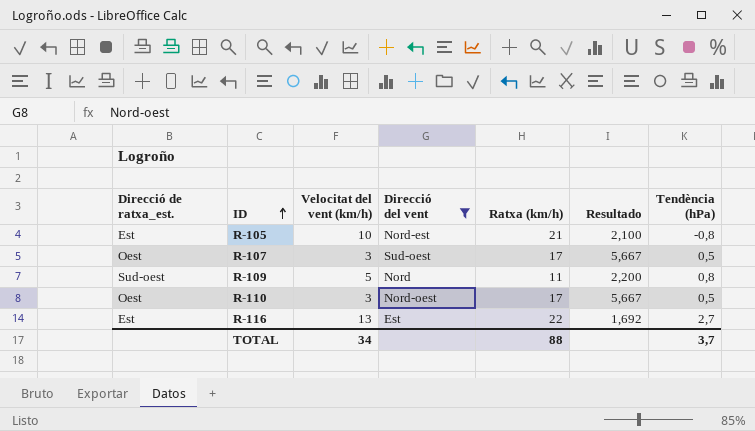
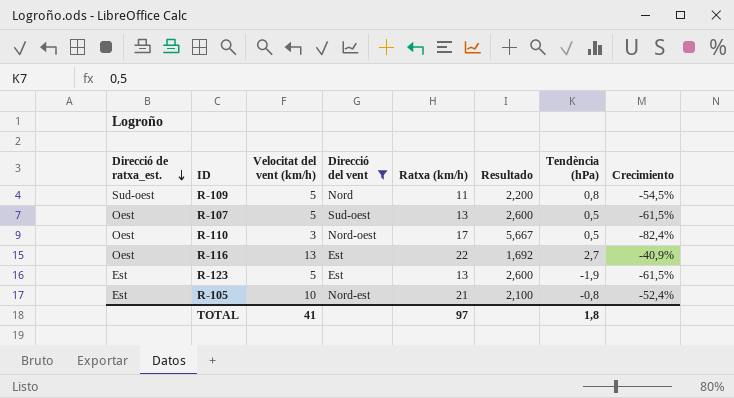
row order: ID ascending -> Direcció de ratxa_est. descending
column Crecimiento | formula: none -> ([Velocitat del vent (km/h)] - [Ratxa (km/h)]) / [Ratxa (km/h)]
R-107 | Velocitat del vent (km/h): 3 -> 5
R-107 | Ratxa (km/h): 17 -> 13
R-107 | Resultado: 5,667 -> 2,600
R-116 | Direcció de ratxa_est.: Est -> Oest
row R-123: none -> Est | 5 | Est | 13 | 2,600 | -1,9 | -61,5%
TOTAL | Velocitat del vent (km/h): 34 -> 41
TOTAL | Ratxa (km/h): 88 -> 97
TOTAL | Tendència (hPa): 3,7 -> 1,8

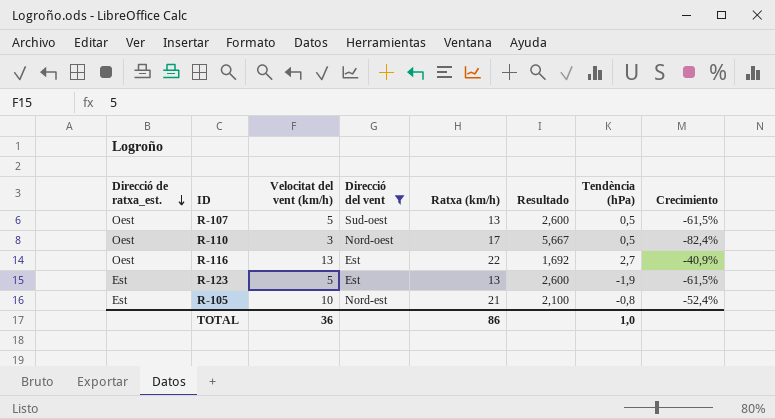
row R-109: Sud-oest | 5 | Nord | 11 | 2,200 | 0,8 | -54,5% -> none
TOTAL | Velocitat del vent (km/h): 41 -> 36
TOTAL | Ratxa (km/h): 97 -> 86
TOTAL | Tendència (hPa): 1,8 -> 1,0

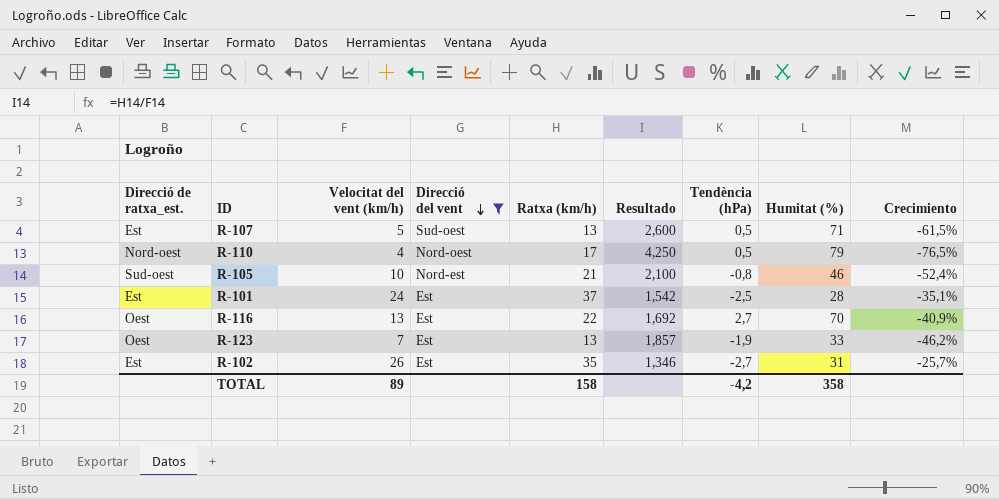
row order: Direcció de ratxa_est. descending -> Direcció del vent descending
column Humitat (%) | position: none -> 8
R-107 | Direcció de ratxa_est.: Oest -> Est
R-110 | Direcció de ratxa_est.: Oest -> Nord-oest
R-110 | Velocitat del vent (km/h): 3 -> 4
R-110 | Resultado: 5,667 -> 4,250
R-110 | Crecimiento: -82,4% -> -76,5%
R-105 | Direcció de ratxa_est.: Est -> Sud-oest
row R-101: none -> Est | 24 | Est | 37 | 1,542 | -2,5 | 28 | -35,1%
R-123 | Direcció de ratxa_est.: Est -> Oest
R-123 | Velocitat del vent (km/h): 5 -> 7
R-123 | Resultado: 2,600 -> 1,857
R-123 | Crecimiento: -61,5% -> -46,2%
row R-102: none -> Est | 26 | Est | 35 | 1,346 | -2,7 | 31 | -25,7%
TOTAL | Velocitat del vent (km/h): 36 -> 89
TOTAL | Ratxa (km/h): 86 -> 158
TOTAL | Tendència (hPa): 1,0 -> -4,2

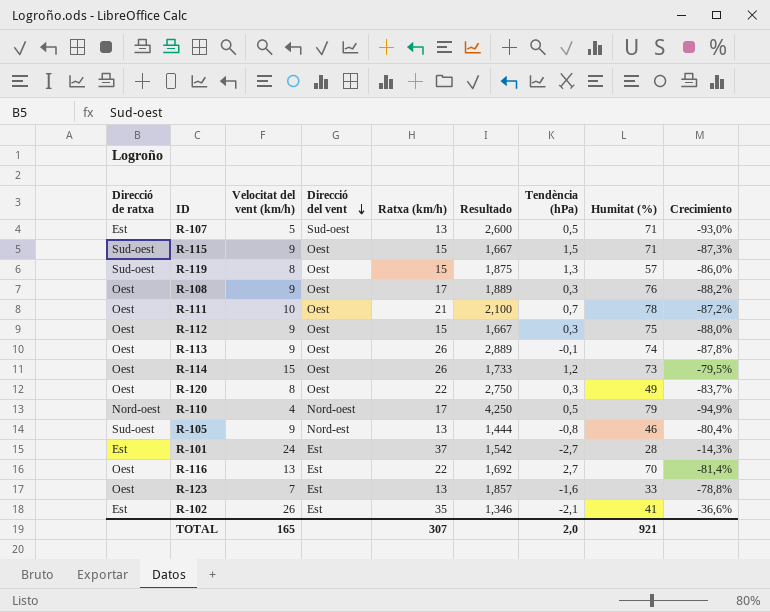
filter: Direcció del vent != Oest -> none
column name: Direcció de ratxa_est. -> Direcció de ratxa
column Crecimiento | formula: ([Velocitat del vent (km/h)] - [Ratxa (km/h)]) / [Ratxa (km/h)] -> ([Velocitat del vent (km/h)] - [Humitat (%)]) / [Humitat (%)]
R-105 | Velocitat del vent (km/h): 10 -> 9
R-105 | Ratxa (km/h): 21 -> 13
R-105 | Resultado: 2,100 -> 1,444
R-101 | Tendència (hPa): -2,5 -> -2,7
R-123 | Tendència (hPa): -1,9 -> -1,6
R-102 | Tendència (hPa): -2,7 -> -2,1
R-102 | Humitat (%): 31 -> 41
TOTAL | Velocitat del vent (km/h): 89 -> 165
TOTAL | Ratxa (km/h): 158 -> 307
TOTAL | Tendència (hPa): -4,2 -> 2,0
TOTAL | Humitat (%): 358 -> 921

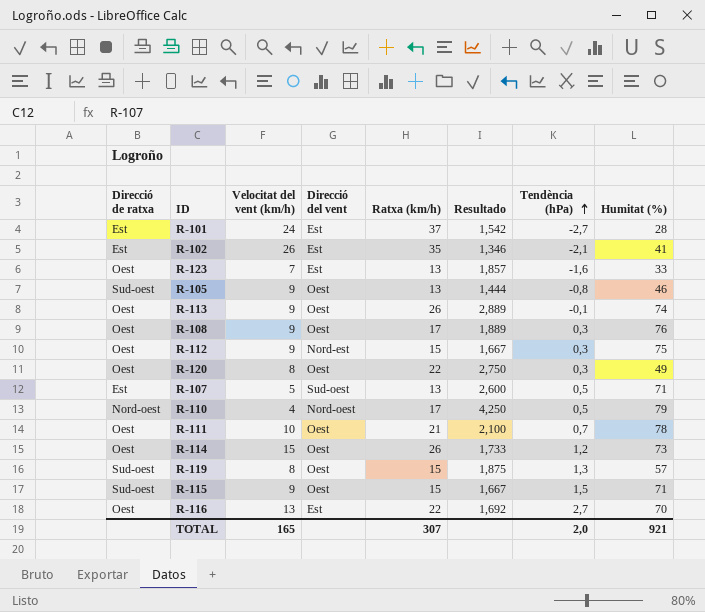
row order: Direcció del vent descending -> Tendència (hPa) ascending
column Crecimiento | formula: ([Velocitat del vent (km/h)] - [Humitat (%)]) / [Humitat (%)] -> none
R-105 | Direcció del vent: Nord-est -> Oest
R-112 | Direcció del vent: Oest -> Nord-est

